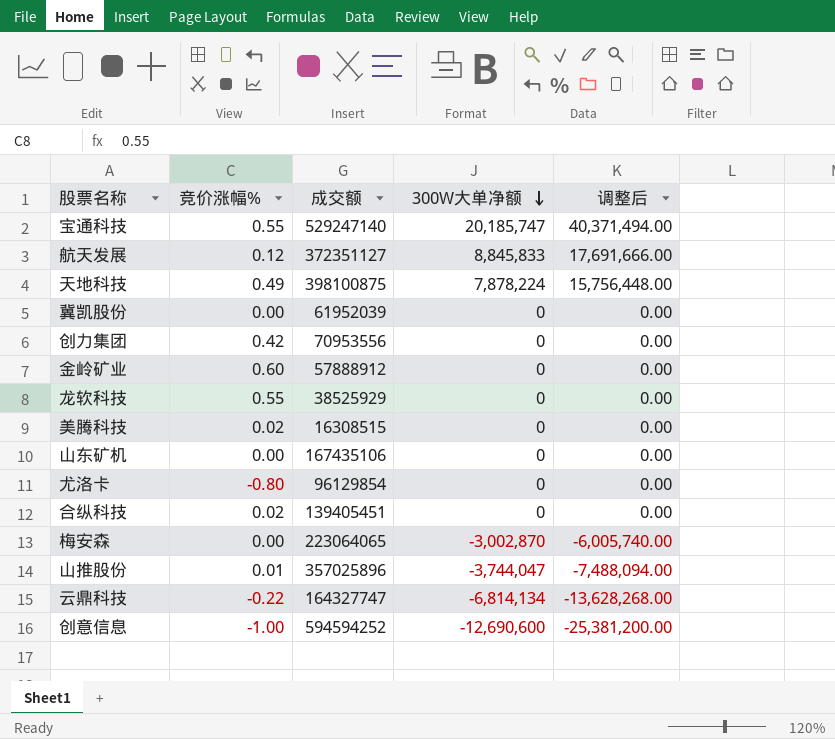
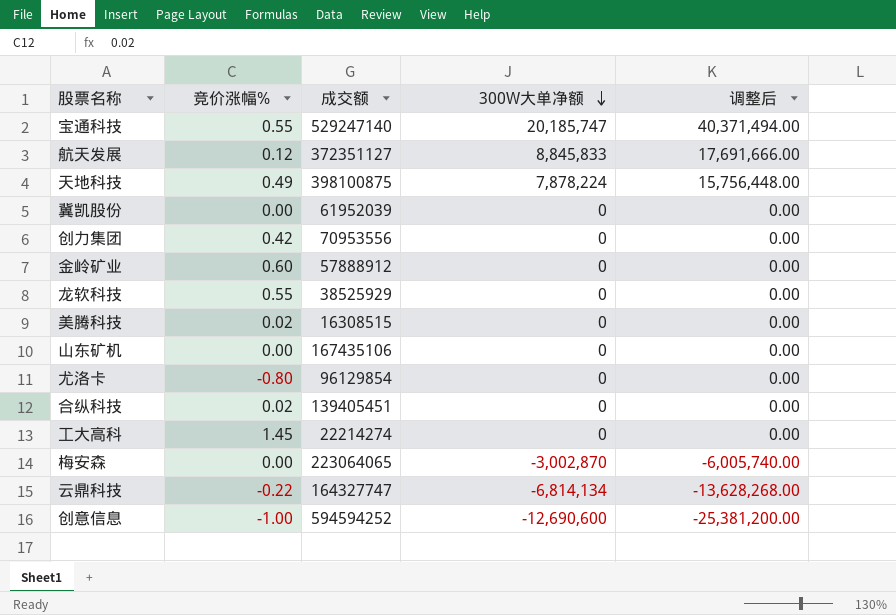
row 山推股份: 0.01 | 357025896 | -3,744,047 | -7,488,094.00 -> none
row 工大高科: none -> 1.45 | 22214274 | 0 | 0.00

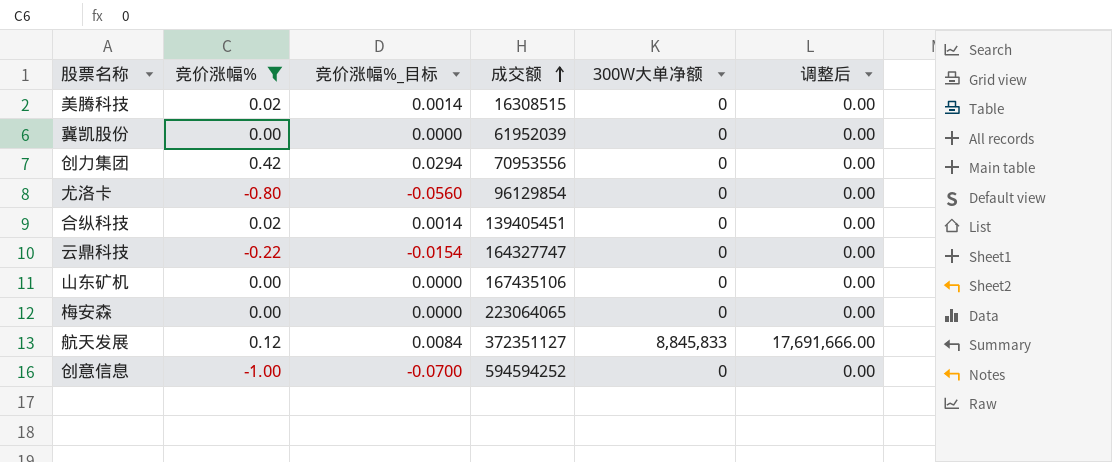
filter: none -> 竞价涨幅% <= 0.42
row order: 300W大单净额 descending -> 成交额 ascending
column 竞价涨幅%_目标 | formula: none -> [竞价涨幅%] * 0.07
云鼎科技 | 300W大单净额: -6,814,134 -> 0
云鼎科技 | 调整后: -13,628,268.00 -> 0.00
梅安森 | 300W大单净额: -3,002,870 -> 0
梅安森 | 调整后: -6,005,740.00 -> 0.00
创意信息 | 300W大单净额: -12,690,600 -> 0
创意信息 | 调整后: -25,381,200.00 -> 0.00

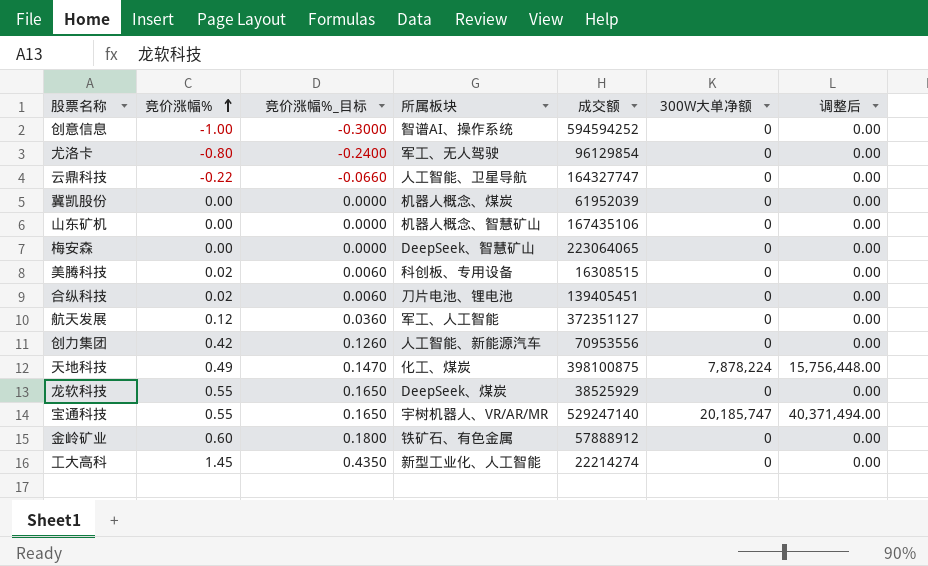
filter: 竞价涨幅% <= 0.42 -> none
row order: 成交额 ascending -> 竞价涨幅% ascending
column 竞价涨幅%_目标 | formula: [竞价涨幅%] * 0.07 -> [竞价涨幅%] * 0.3
column 所属板块 | position: none -> 4
航天发展 | 300W大单净额: 8,845,833 -> 0
航天发展 | 调整后: 17,691,666.00 -> 0.00

